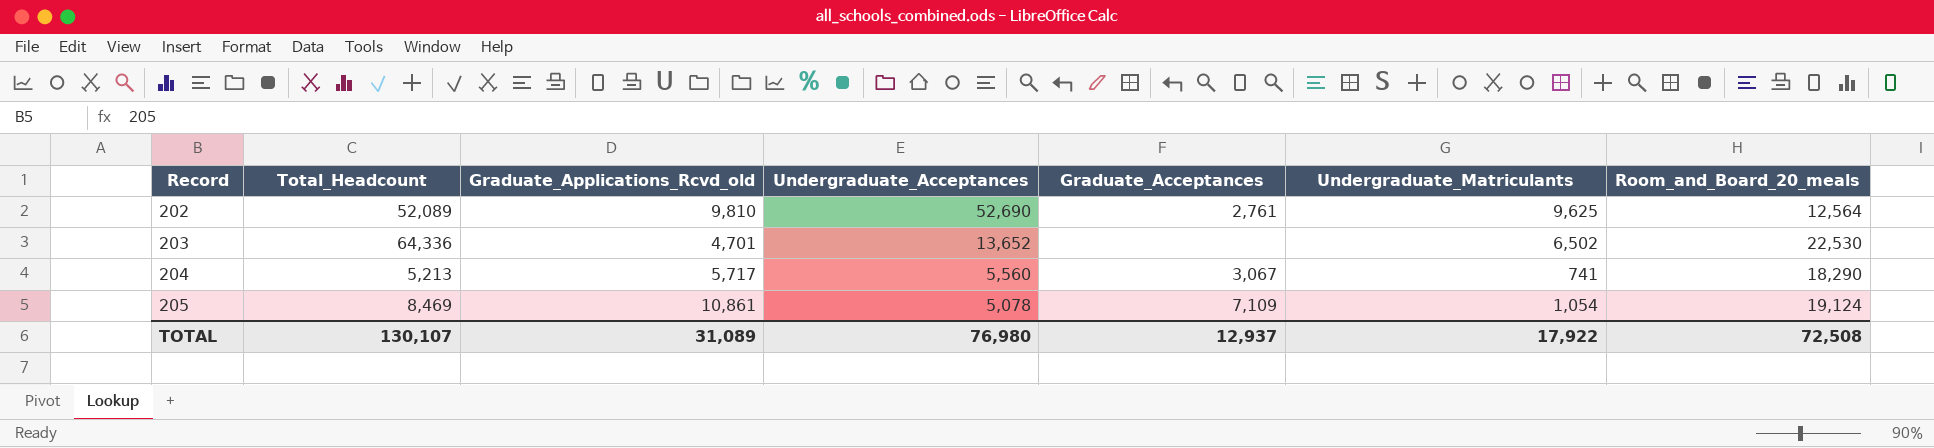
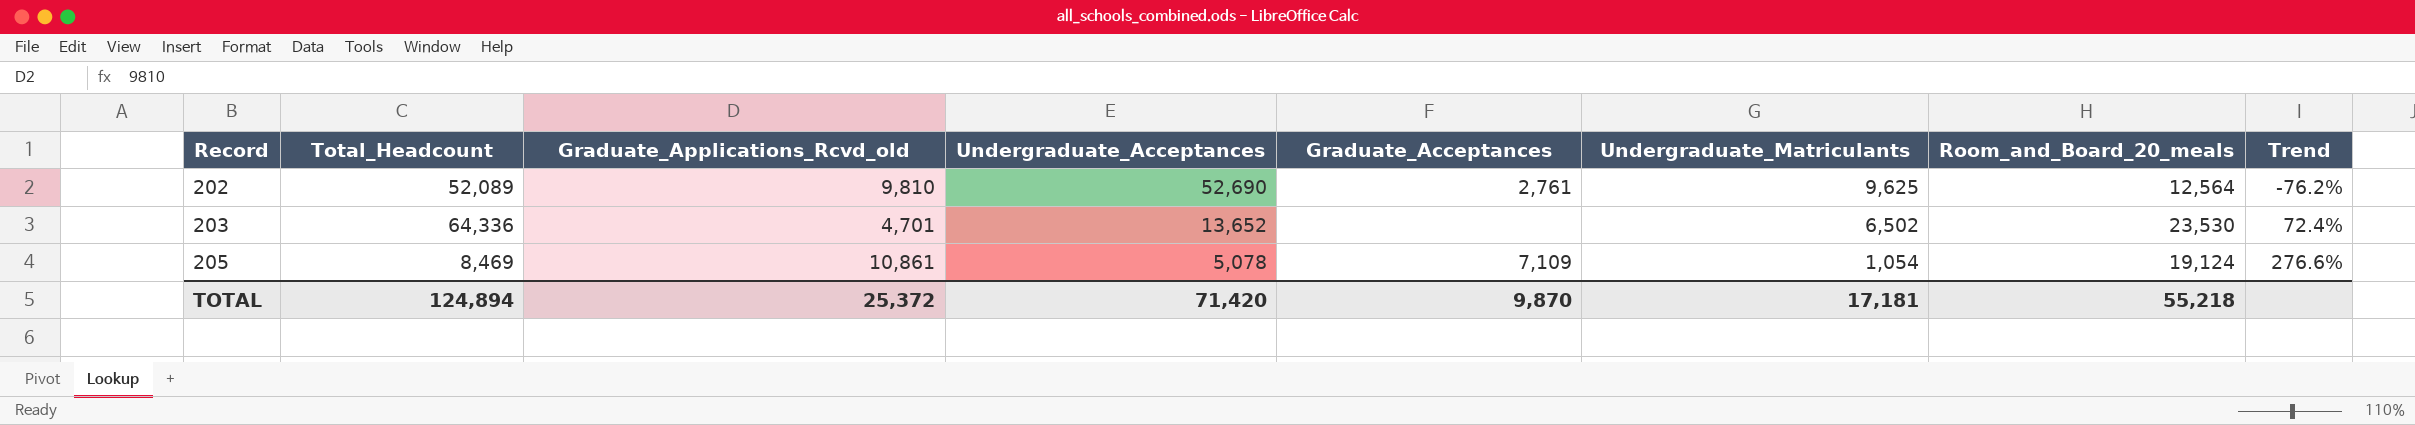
column Trend | formula: none -> ([Room_and_Board_20_meals] - [Undergraduate_Acceptances]) / [Undergraduate_Acceptances]
row 204: 5,213 | 5,717 | 5,560 | 3,067 | 741 | 18,290 -> none
203 | Room_and_Board_20_meals: 22,530 -> 23,530
TOTAL | Total_Headcount: 130,107 -> 124,894
TOTAL | Graduate_Applications_Rcvd_old: 31,089 -> 25,372
TOTAL | Undergraduate_Acceptances: 76,980 -> 71,420
TOTAL | Graduate_Acceptances: 12,937 -> 9,870
TOTAL | Undergraduate_Matriculants: 17,922 -> 17,181
TOTAL | Room_and_Board_20_meals: 72,508 -> 55,218

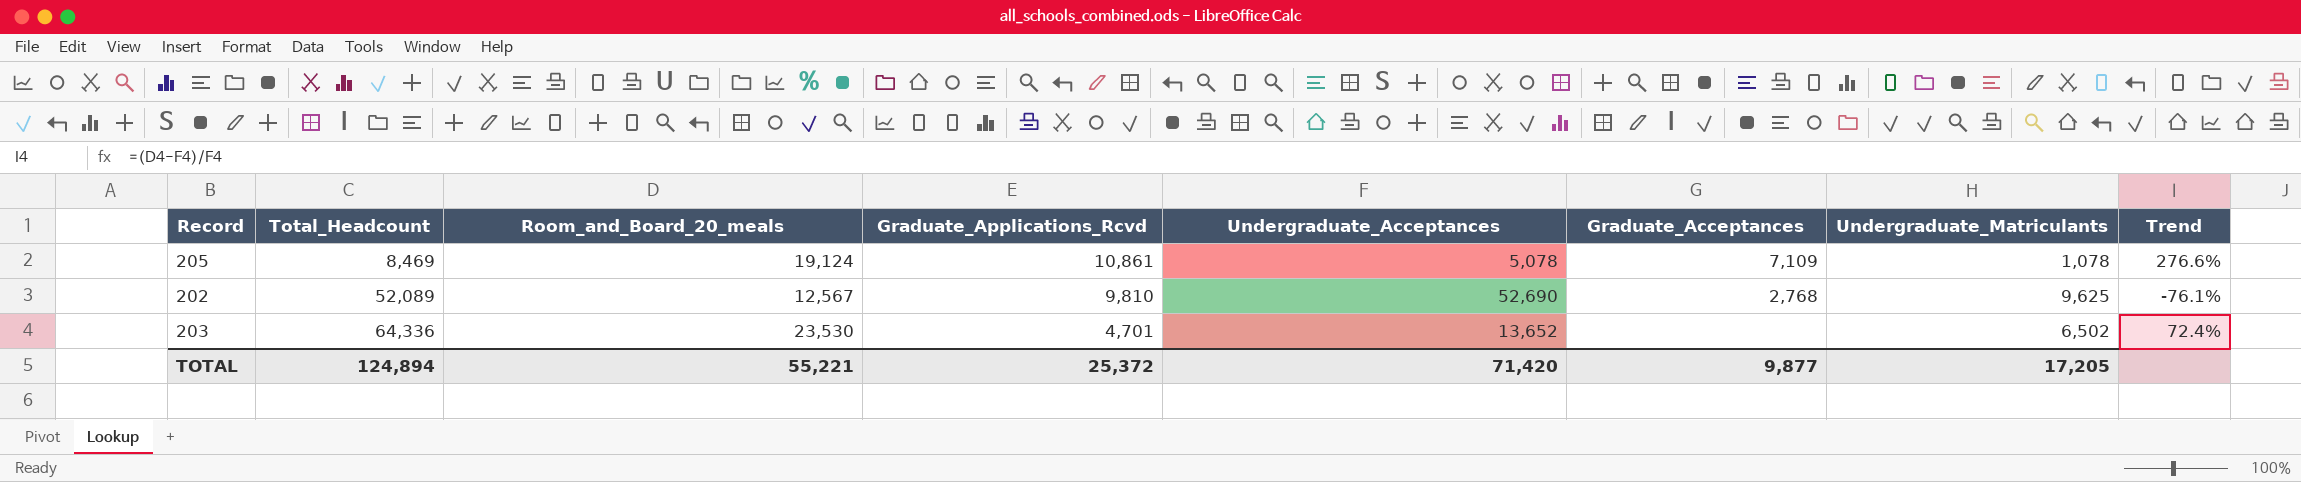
row order: Record ascending -> Total_Headcount ascending
column Room_and_Board_20_meals | position: 7 -> 3
column name: Graduate_Applications_Rcvd_old -> Graduate_Applications_Rcvd
205 | Undergraduate_Matriculants: 1,054 -> 1,078
202 | Room_and_Board_20_meals: 12,564 -> 12,567
202 | Graduate_Acceptances: 2,761 -> 2,768
202 | Trend: -76.2% -> -76.1%
TOTAL | Room_and_Board_20_meals: 55,218 -> 55,221
TOTAL | Graduate_Acceptances: 9,870 -> 9,877
TOTAL | Undergraduate_Matriculants: 17,181 -> 17,205

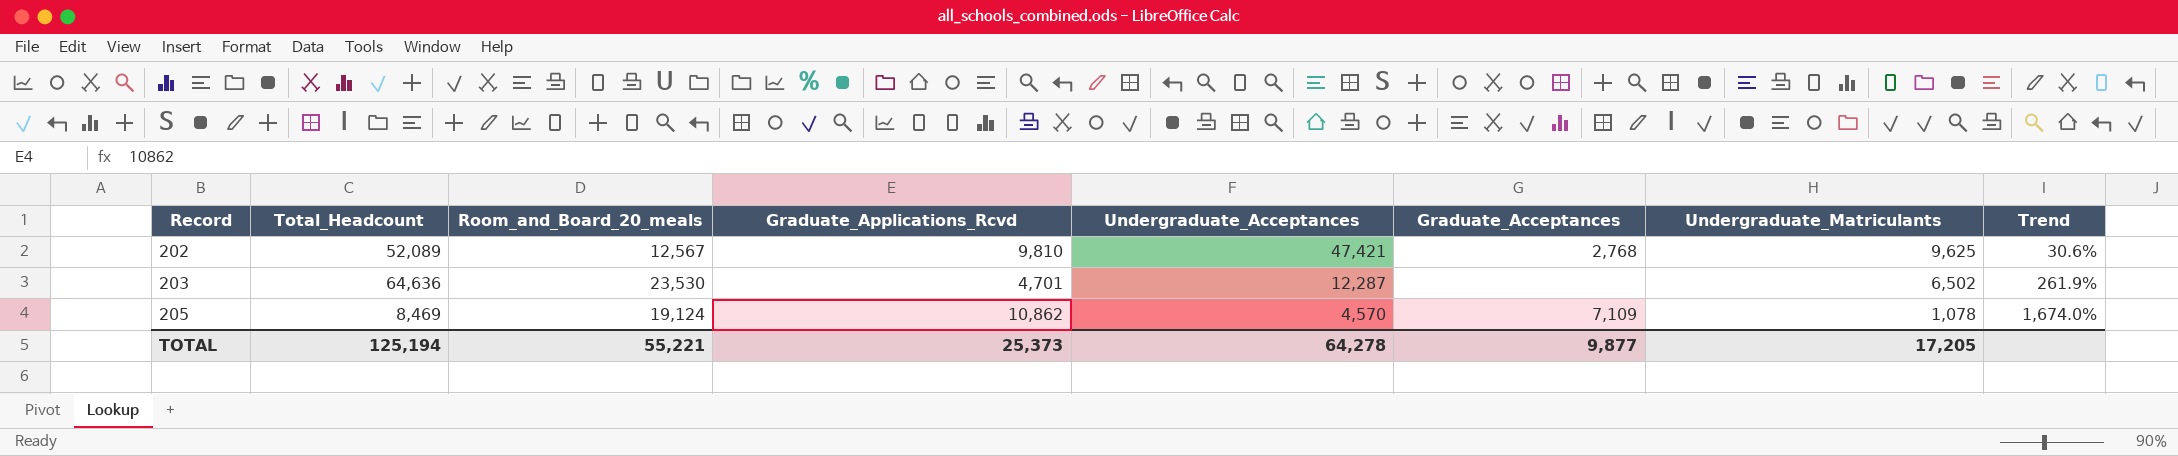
row order: Total_Headcount ascending -> Record ascending
column Trend | formula: ([Room_and_Board_20_meals] - [Undergraduate_Acceptances]) / [Undergraduate_Acceptances] -> ([Room_and_Board_20_meals] - [Undergraduate_Matriculants]) / [Undergraduate_Matriculants]
202 | Undergraduate_Acceptances: 52,690 -> 47,421
203 | Total_Headcount: 64,336 -> 64,636
203 | Undergraduate_Acceptances: 13,652 -> 12,287
205 | Graduate_Applications_Rcvd: 10,861 -> 10,862
205 | Undergraduate_Acceptances: 5,078 -> 4,570
TOTAL | Total_Headcount: 124,894 -> 125,194
TOTAL | Graduate_Applications_Rcvd: 25,372 -> 25,373
TOTAL | Undergraduate_Acceptances: 71,420 -> 64,278

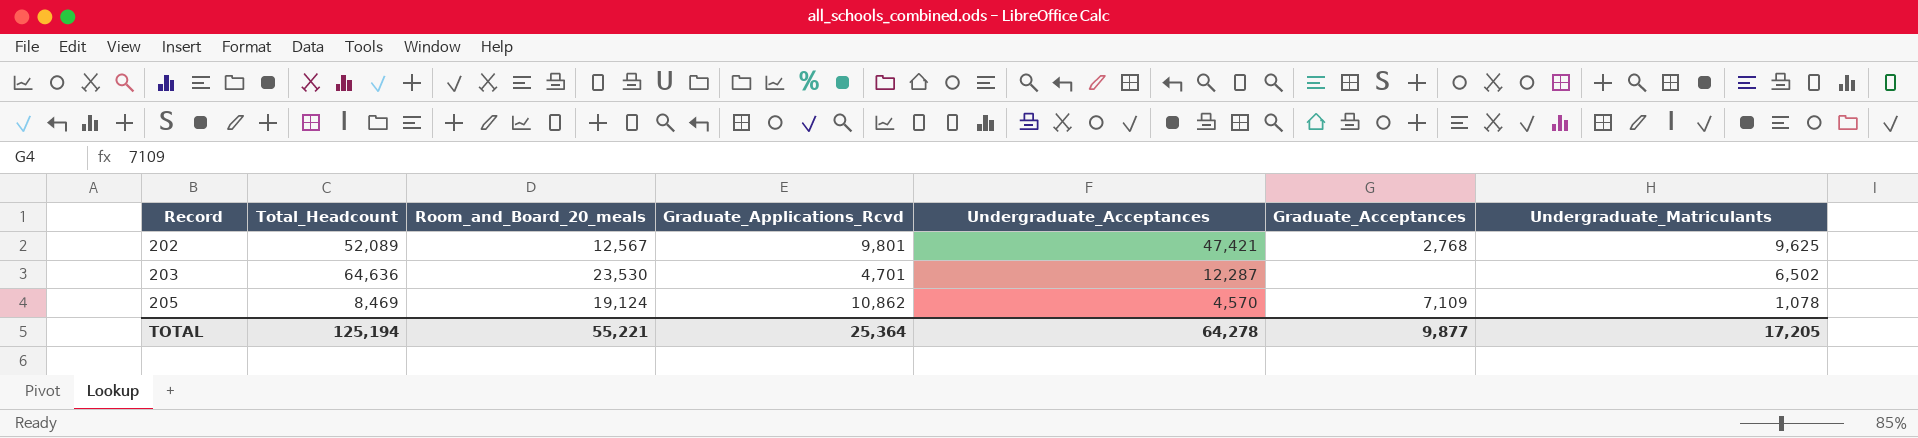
column Trend | formula: ([Room_and_Board_20_meals] - [Undergraduate_Matriculants]) / [Undergraduate_Matriculants] -> none
202 | Graduate_Applications_Rcvd: 9,810 -> 9,801
TOTAL | Graduate_Applications_Rcvd: 25,373 -> 25,364

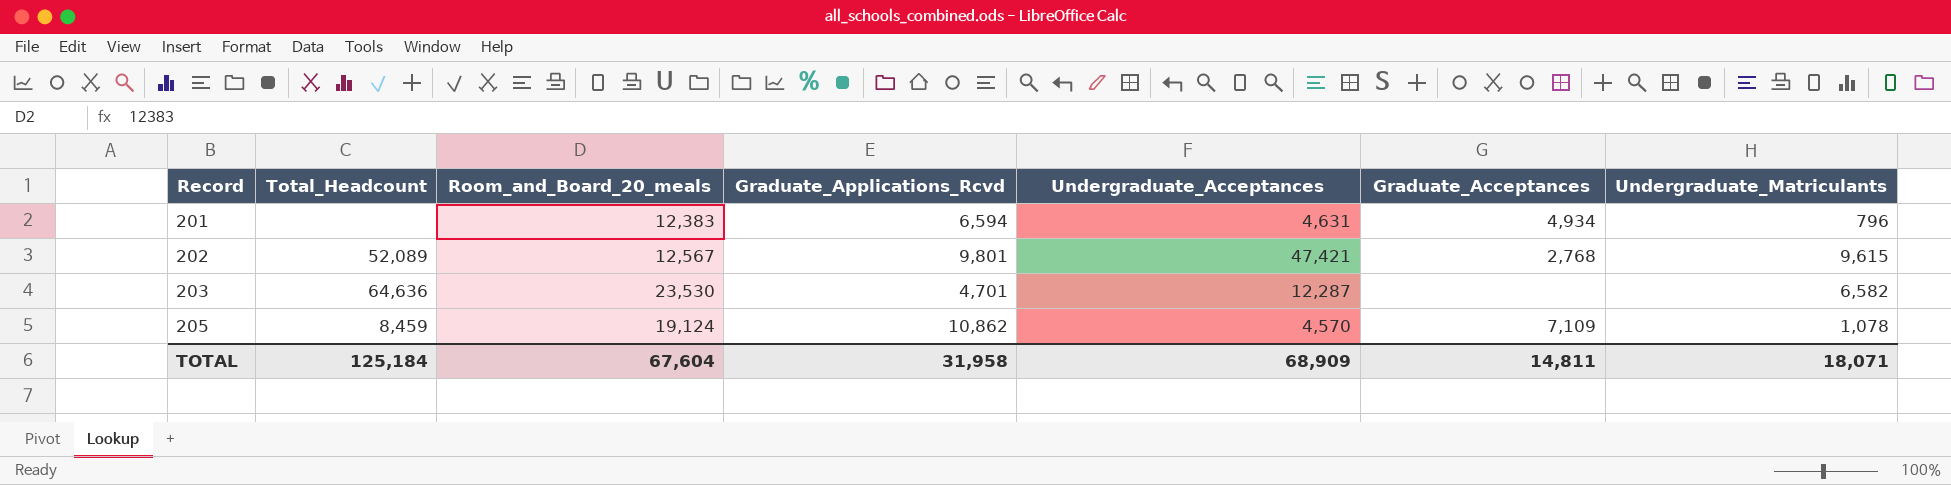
row 201: none -> none | 12,383 | 6,594 | 4,631 | 4,934 | 796
202 | Undergraduate_Matriculants: 9,625 -> 9,615
203 | Undergraduate_Matriculants: 6,502 -> 6,582
205 | Total_Headcount: 8,469 -> 8,459
TOTAL | Total_Headcount: 125,194 -> 125,184
TOTAL | Room_and_Board_20_meals: 55,221 -> 67,604
TOTAL | Graduate_Applications_Rcvd: 25,364 -> 31,958
TOTAL | Undergraduate_Acceptances: 64,278 -> 68,909
TOTAL | Graduate_Acceptances: 9,877 -> 14,811
TOTAL | Undergraduate_Matriculants: 17,205 -> 18,071

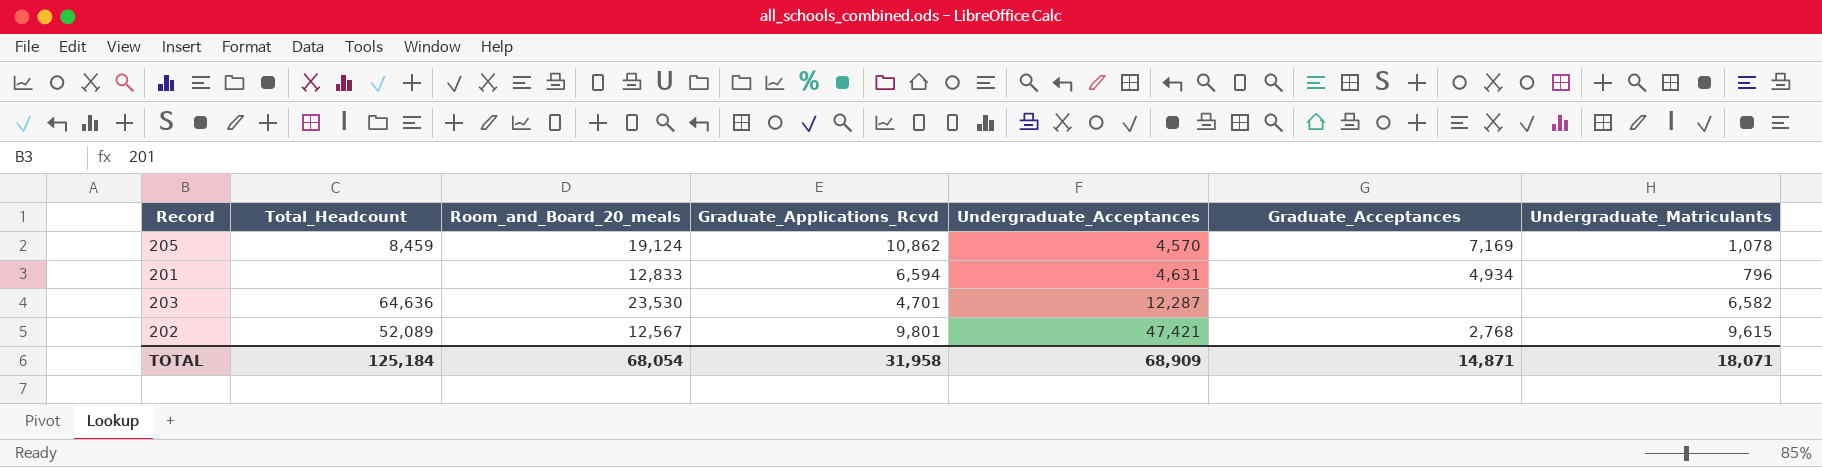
row order: Record ascending -> Undergraduate_Acceptances ascending
205 | Graduate_Acceptances: 7,109 -> 7,169
201 | Room_and_Board_20_meals: 12,383 -> 12,833
TOTAL | Room_and_Board_20_meals: 67,604 -> 68,054
TOTAL | Graduate_Acceptances: 14,811 -> 14,871

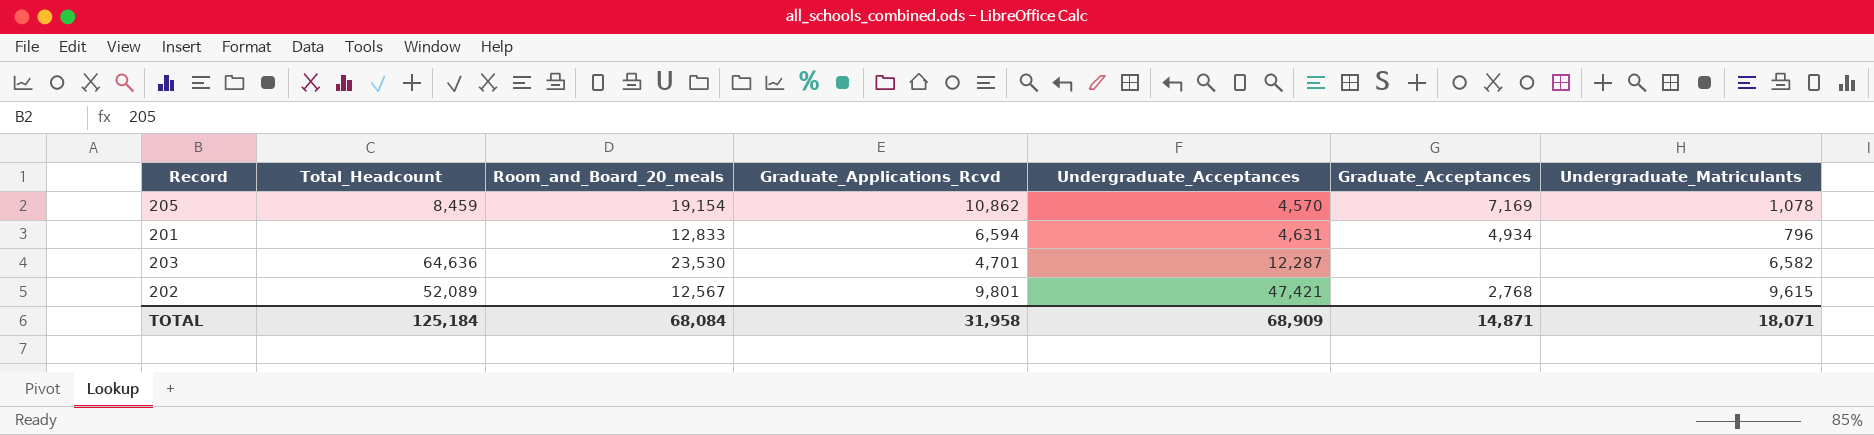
205 | Room_and_Board_20_meals: 19,124 -> 19,154
TOTAL | Room_and_Board_20_meals: 68,054 -> 68,084

